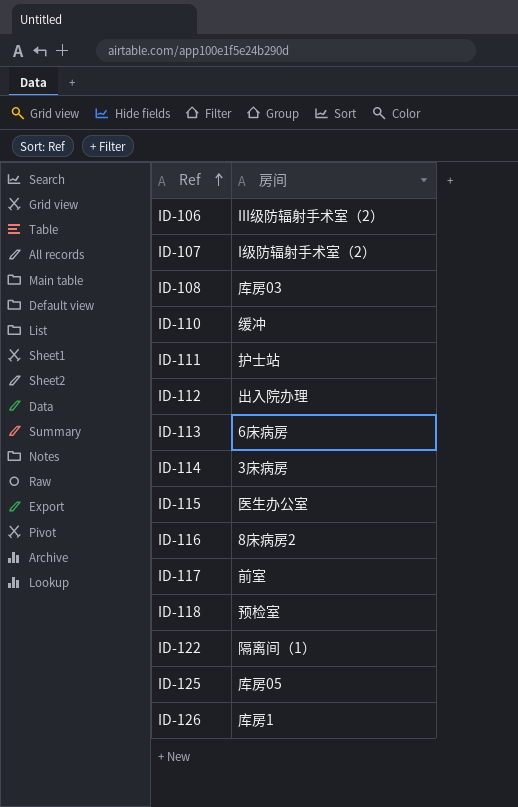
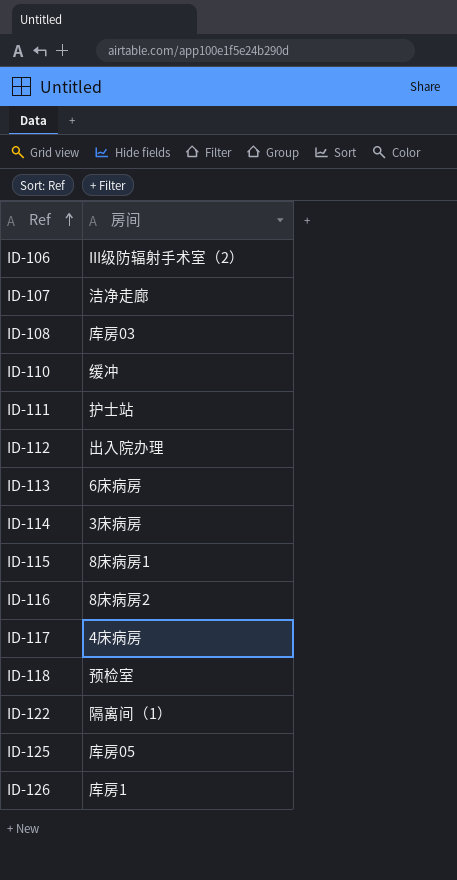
ID-107 | 房间: I级防辐射手术室（2） -> 洁净走廊
ID-115 | 房间: 医生办公室 -> 8床病房1
ID-117 | 房间: 前室 -> 4床病房

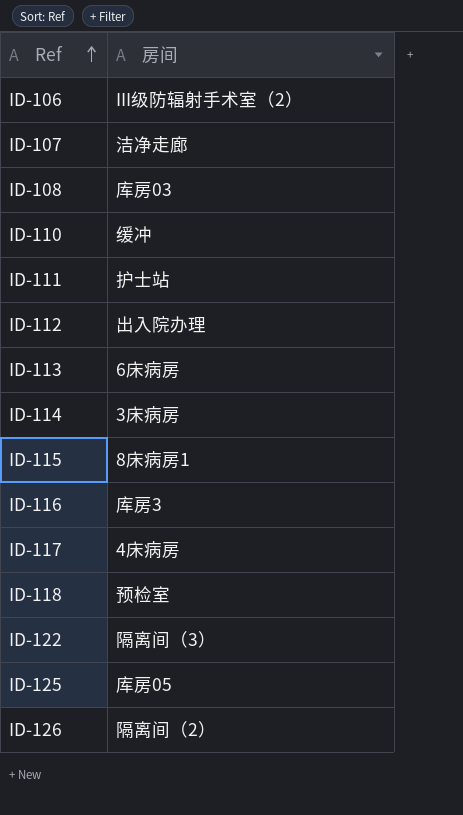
ID-116 | 房间: 8床病房2 -> 库房3
ID-122 | 房间: 隔离间（1） -> 隔离间（3）
ID-126 | 房间: 库房1 -> 隔离间（2）

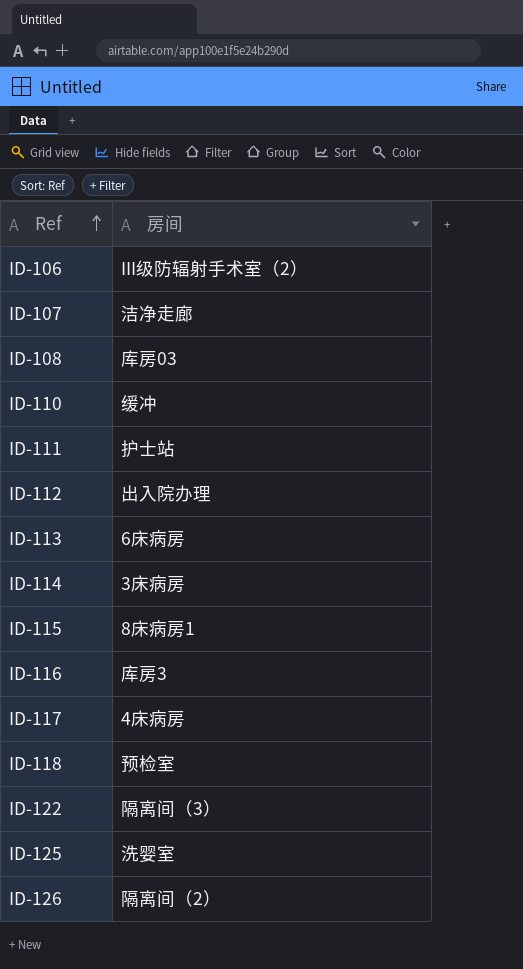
ID-125 | 房间: 库房05 -> 洗婴室

